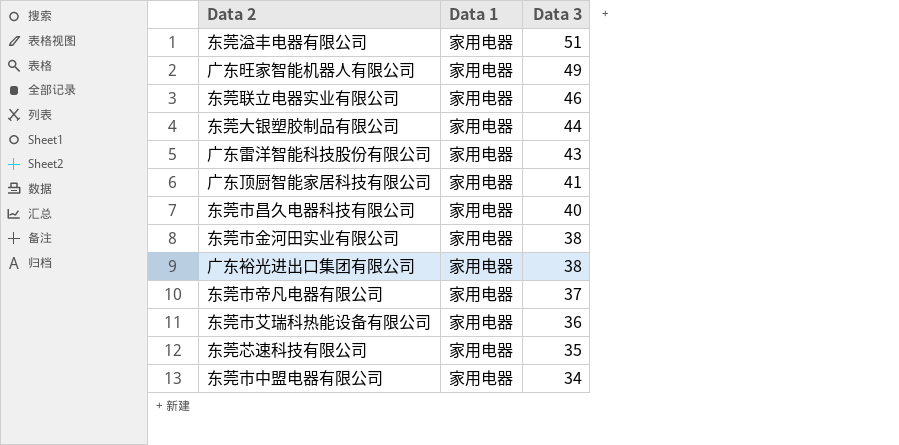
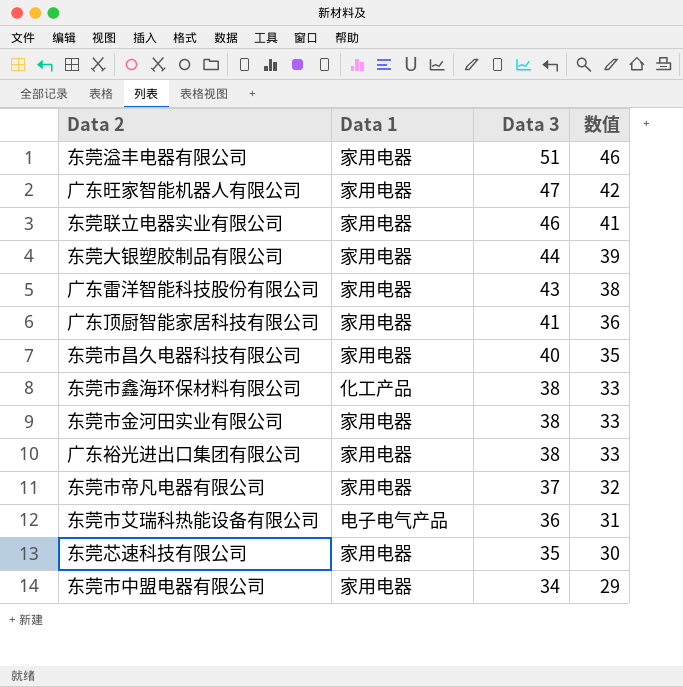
column 数值 | formula: none -> [Data 3] - 5
广东旺家智能机器人有限公司 | Data 3: 49 -> 47
row 东莞市鑫海环保材料有限公司: none -> 化工产品 | 38 | 33
东莞市艾瑞科热能设备有限公司 | Data 1: 家用电器 -> 电子电气产品

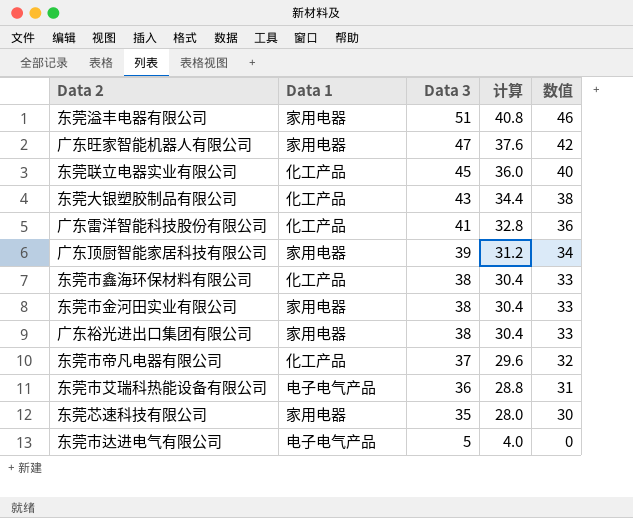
column 计算 | formula: none -> [Data 3] * 0.8
row 东莞市昌久电器科技有限公司: 家用电器 | 40 | 35 -> none
row 东莞市中盟电器有限公司: 家用电器 | 34 | 29 -> none
东莞联立电器实业有限公司 | Data 1: 家用电器 -> 化工产品
东莞联立电器实业有限公司 | Data 3: 46 -> 45
东莞联立电器实业有限公司 | 数值: 41 -> 40
东莞大银塑胶制品有限公司 | Data 1: 家用电器 -> 化工产品
东莞大银塑胶制品有限公司 | Data 3: 44 -> 43
东莞大银塑胶制品有限公司 | 数值: 39 -> 38
广东雷洋智能科技股份有限公司 | Data 1: 家用电器 -> 化工产品
广东雷洋智能科技股份有限公司 | Data 3: 43 -> 41
广东雷洋智能科技股份有限公司 | 数值: 38 -> 36
广东顶厨智能家居科技有限公司 | Data 3: 41 -> 39
广东顶厨智能家居科技有限公司 | 数值: 36 -> 34
东莞市帝凡电器有限公司 | Data 1: 家用电器 -> 化工产品
row 东莞市达进电气有限公司: none -> 电子电气产品 | 5 | 4.0 | 0

